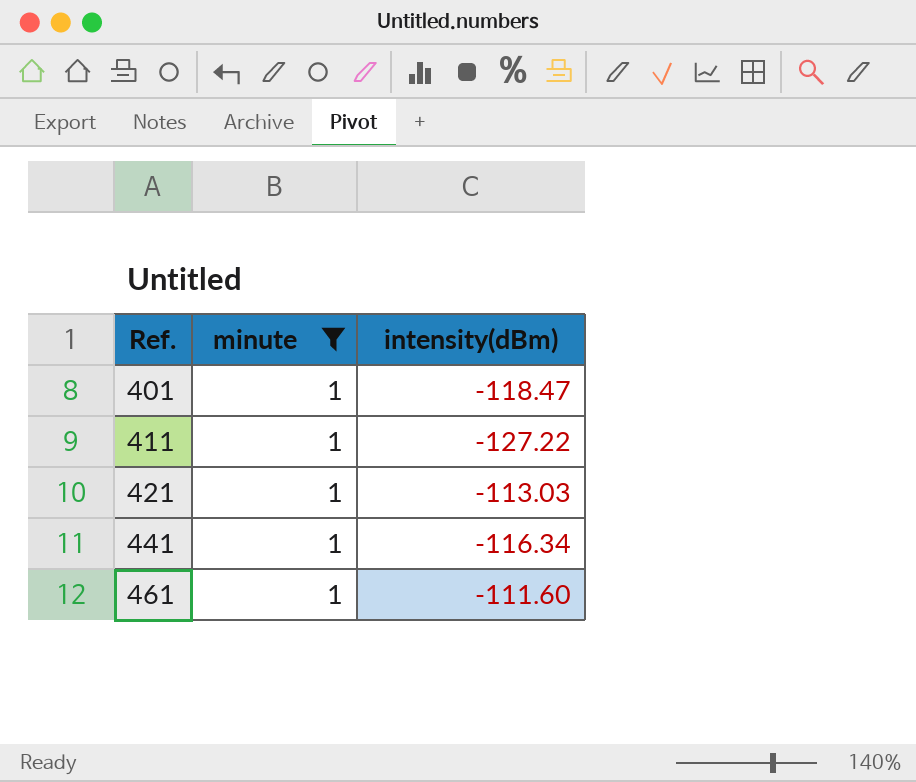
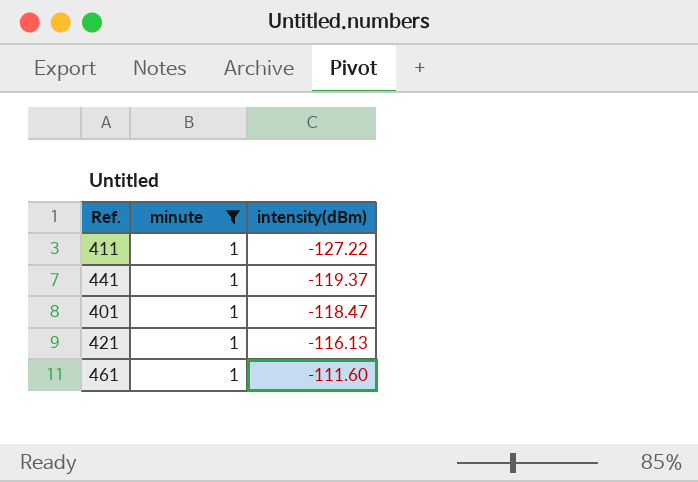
row order: Ref. ascending -> intensity(dBm) ascending
441 | intensity(dBm): -116.34 -> -119.37
421 | intensity(dBm): -113.03 -> -116.13

